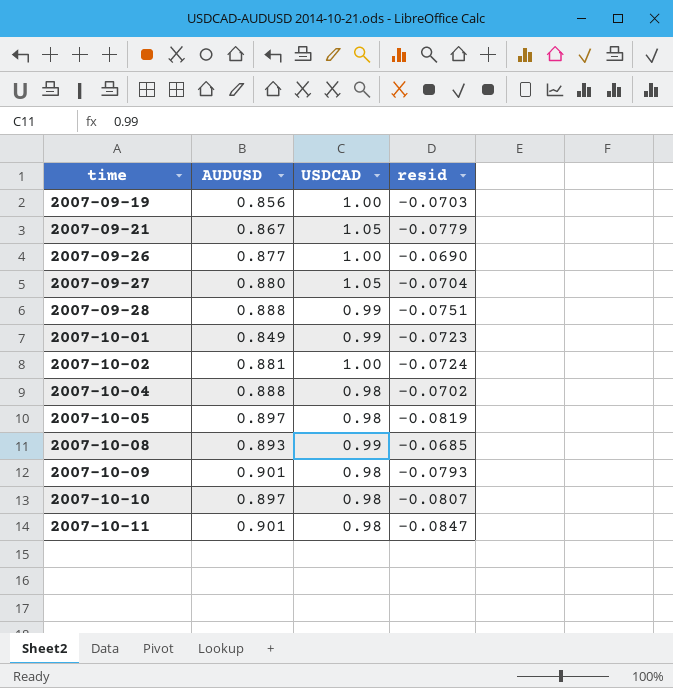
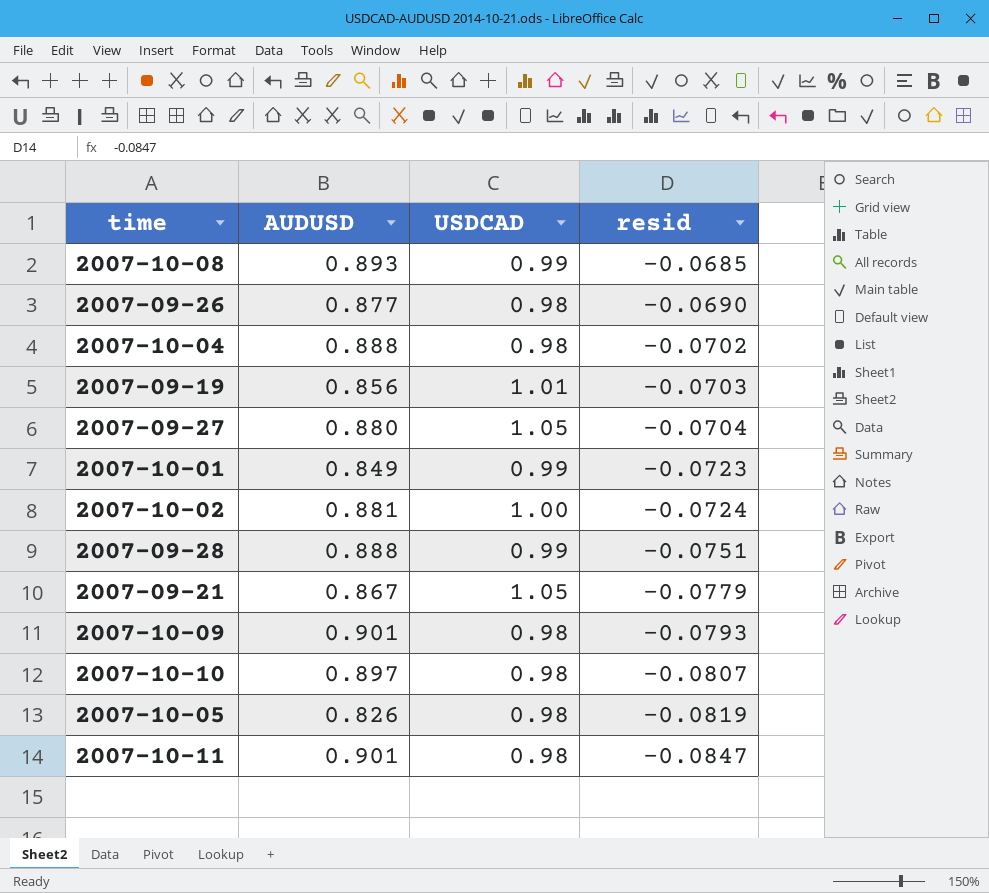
row order: time ascending -> resid descending
2007-09-26 | USDCAD: 1.00 -> 0.98
2007-09-19 | USDCAD: 1.00 -> 1.01
2007-10-05 | AUDUSD: 0.897 -> 0.826

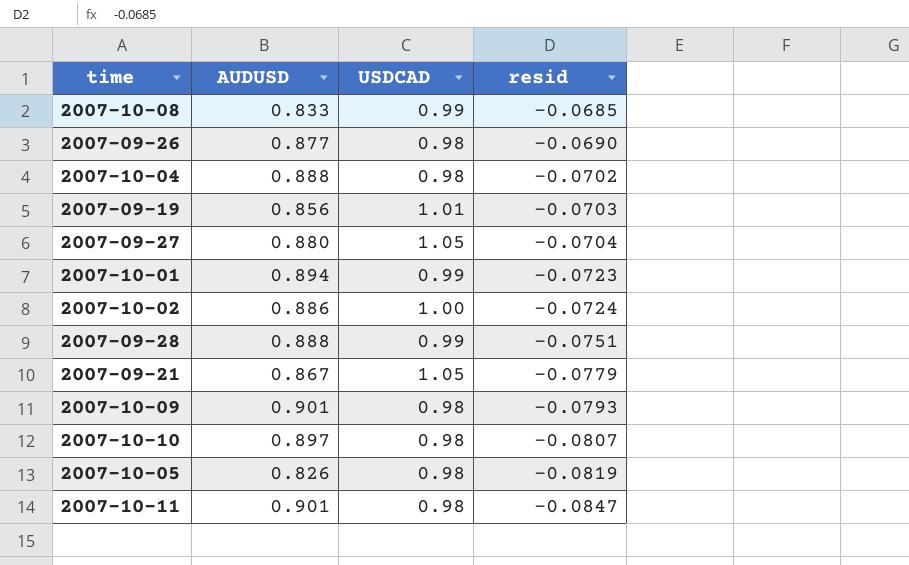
2007-10-08 | AUDUSD: 0.893 -> 0.833
2007-10-01 | AUDUSD: 0.849 -> 0.894
2007-10-02 | AUDUSD: 0.881 -> 0.886

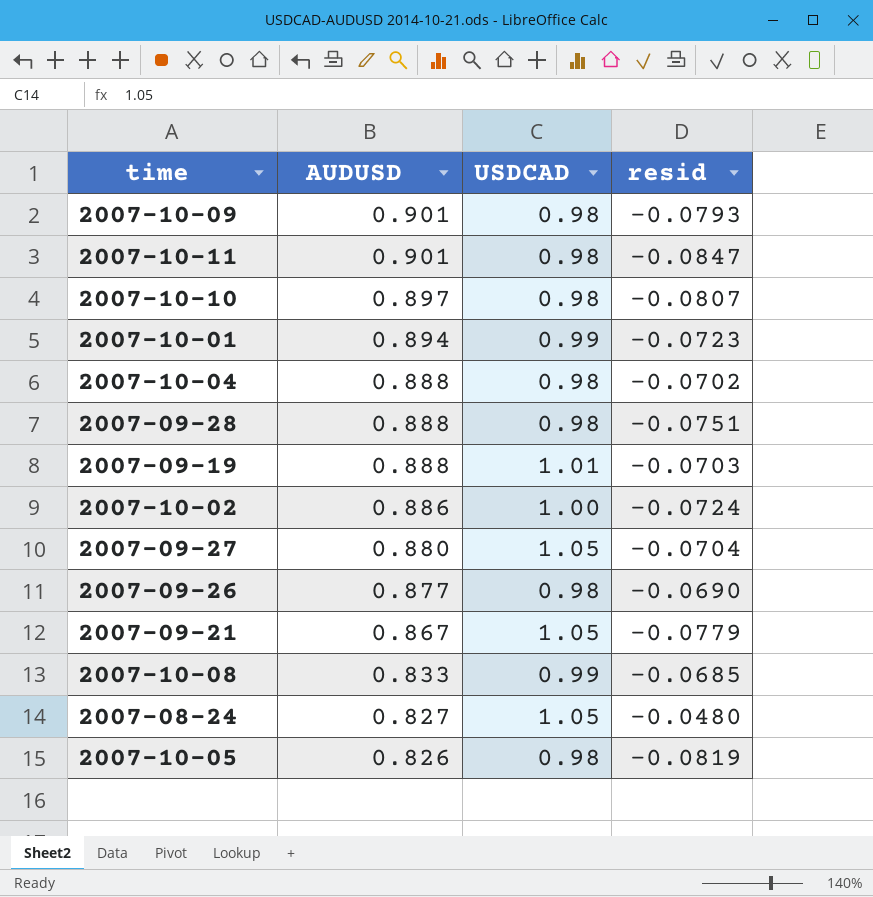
row order: resid descending -> AUDUSD descending
2007-09-28 | USDCAD: 0.99 -> 0.98
2007-09-19 | AUDUSD: 0.856 -> 0.888
row 2007-08-24: none -> 0.827 | 1.05 | -0.0480

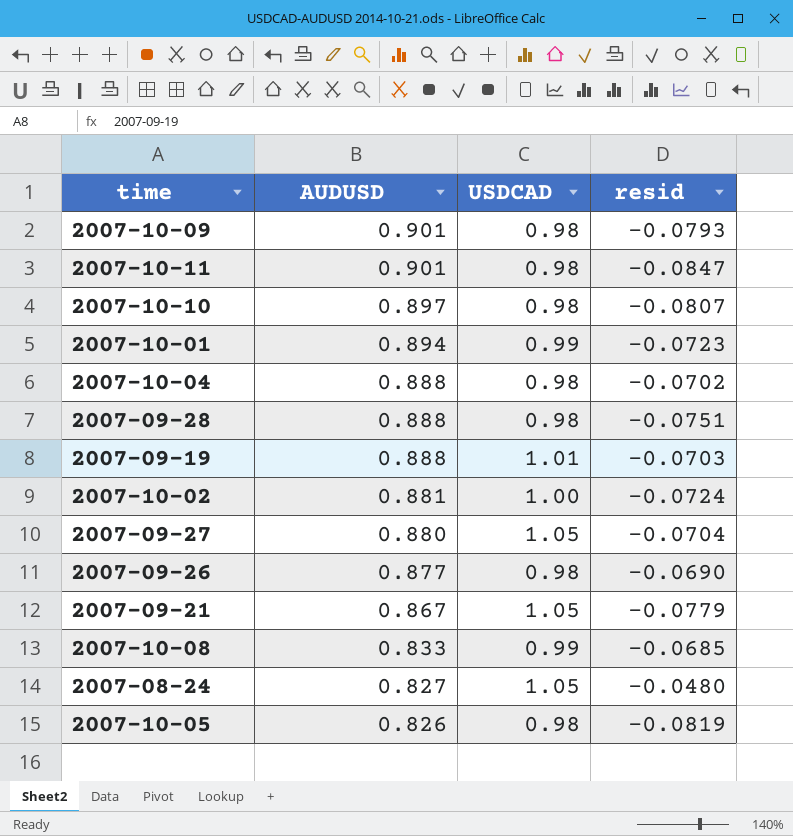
2007-10-02 | AUDUSD: 0.886 -> 0.881

